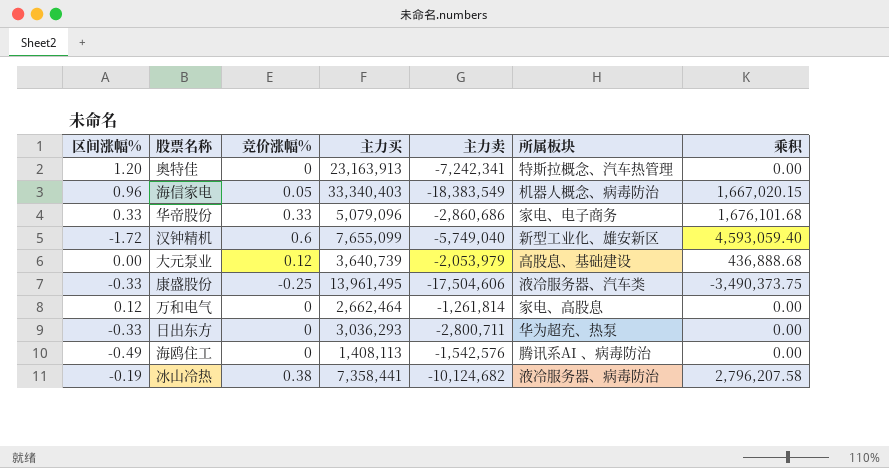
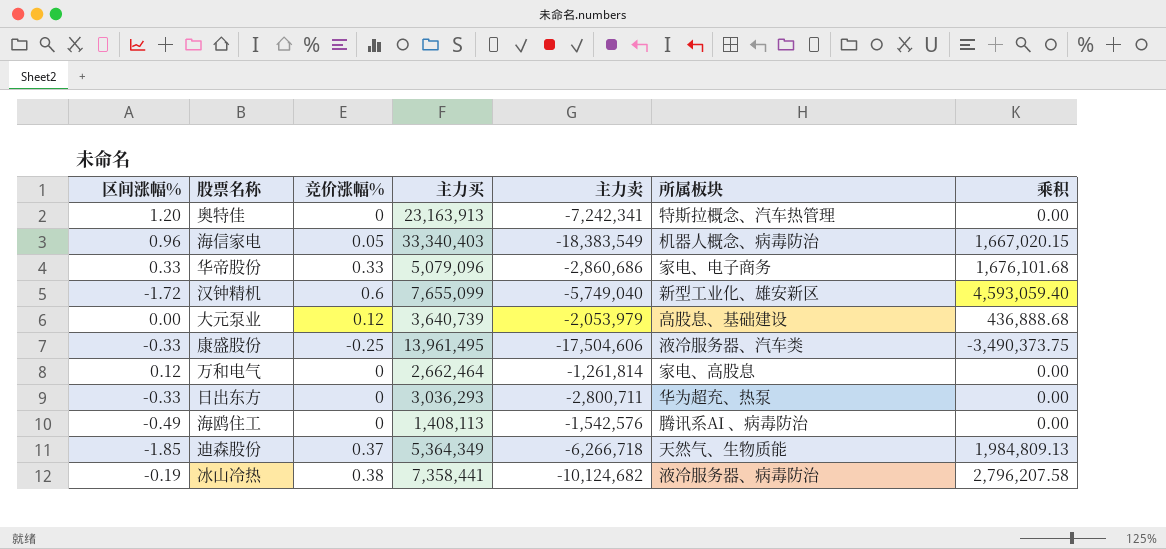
row 迪森股份: none -> -1.85 | 0.37 | 5,364,349 | -6,266,718 | 天然气、生物质能 | 1,984,809.13

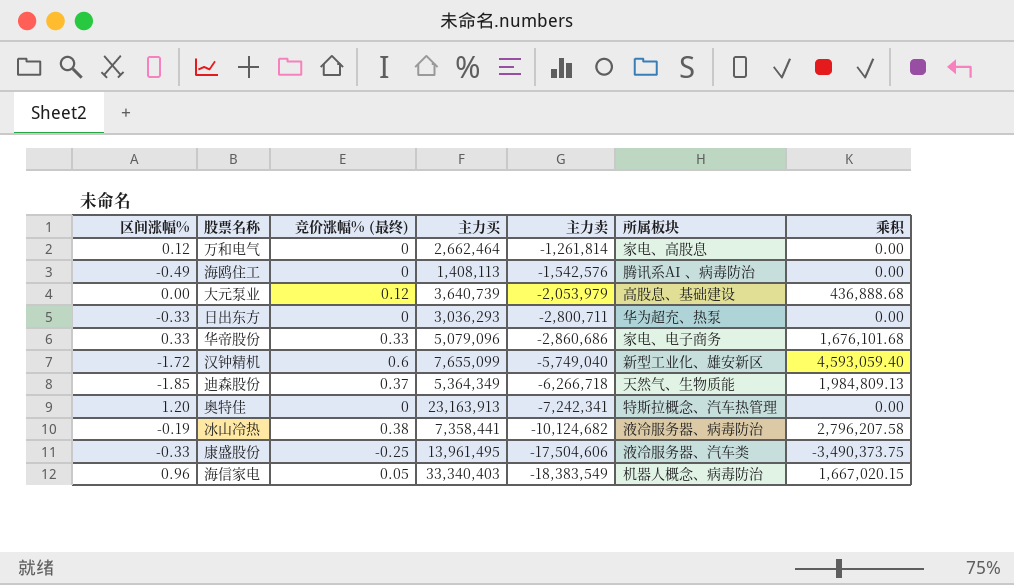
row order: none -> 主力卖 descending
column name: 竞价涨幅% -> 竞价涨幅% (最终)

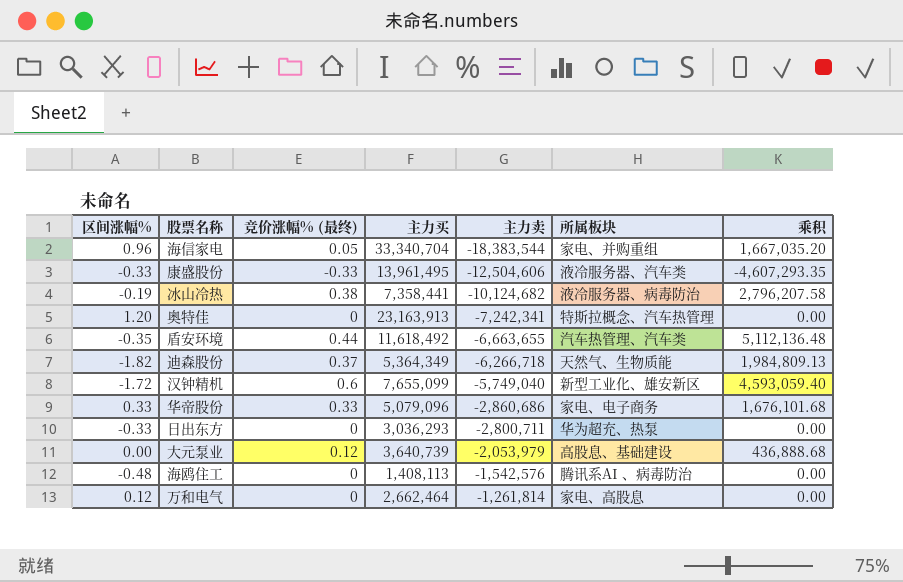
row order: 主力卖 descending -> 主力卖 ascending
海信家电 | 主力买: 33,340,403 -> 33,340,704
海信家电 | 主力卖: -18,383,549 -> -18,383,544
海信家电 | 所属板块: 机器人概念、病毒防治 -> 家电、并购重组
海信家电 | 乘积: 1,667,020.15 -> 1,667,035.20
康盛股份 | 竞价涨幅% (最终): -0.25 -> -0.33
康盛股份 | 主力卖: -17,504,606 -> -12,504,606
康盛股份 | 乘积: -3,490,373.75 -> -4,607,293.35
row 盾安环境: none -> -0.35 | 0.44 | 11,618,492 | -6,663,655 | 汽车热管理、汽车类 | 5,112,136.48
迪森股份 | 区间涨幅%: -1.85 -> -1.82
海鸥住工 | 区间涨幅%: -0.49 -> -0.48

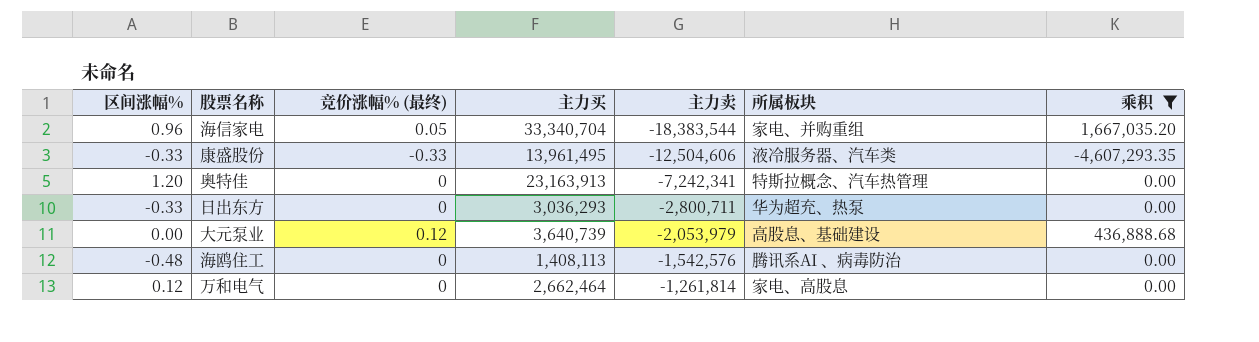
filter: none -> 乘积 <= 1,667,035.20

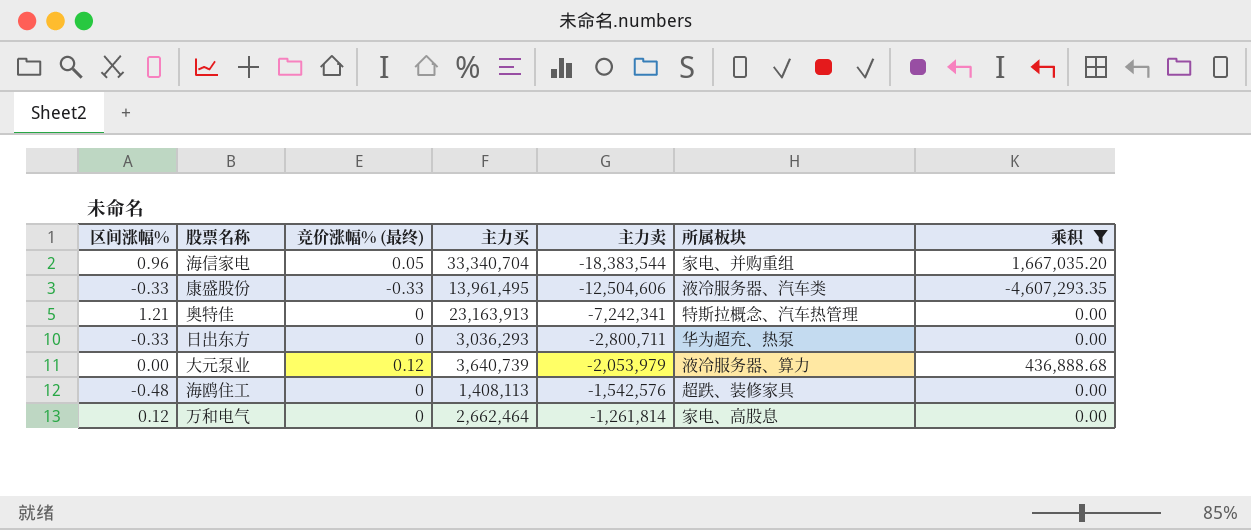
奥特佳 | 区间涨幅%: 1.20 -> 1.21
大元泵业 | 所属板块: 高股息、基础建设 -> 液冷服务器、算力
海鸥住工 | 所属板块: 腾讯系AI 、病毒防治 -> 超跌、装修家具

